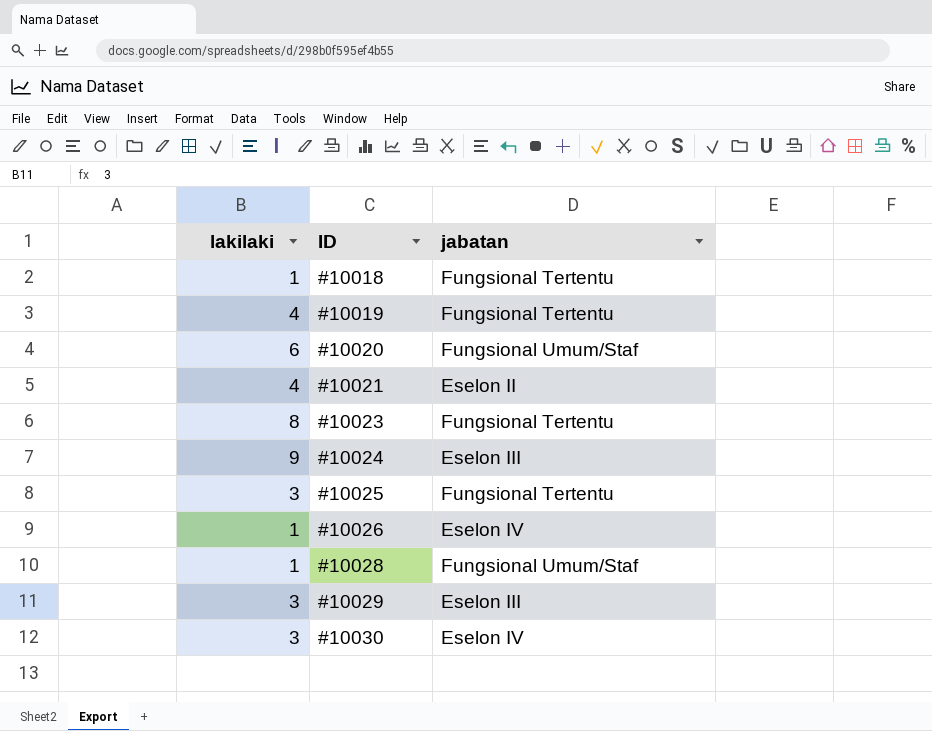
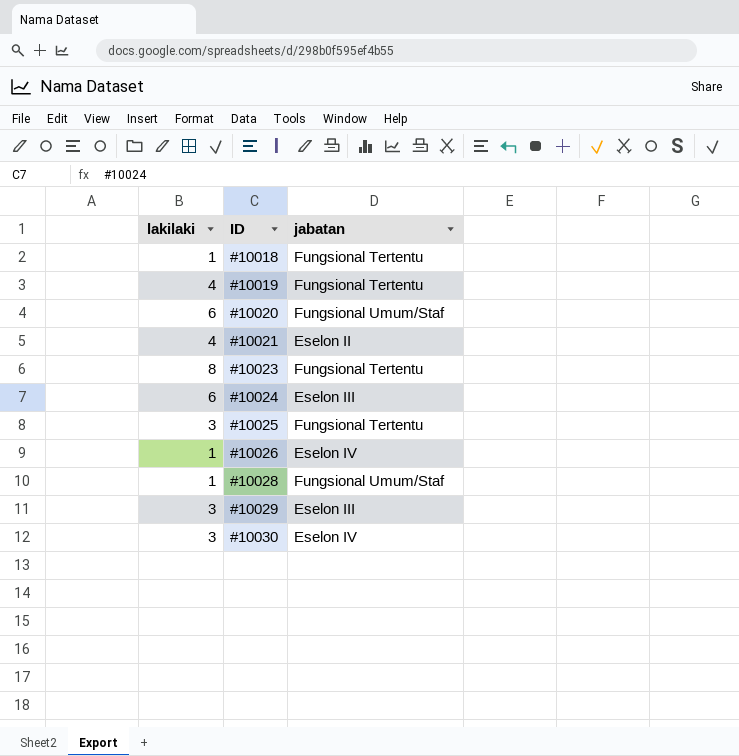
#10024 | lakilaki: 9 -> 6

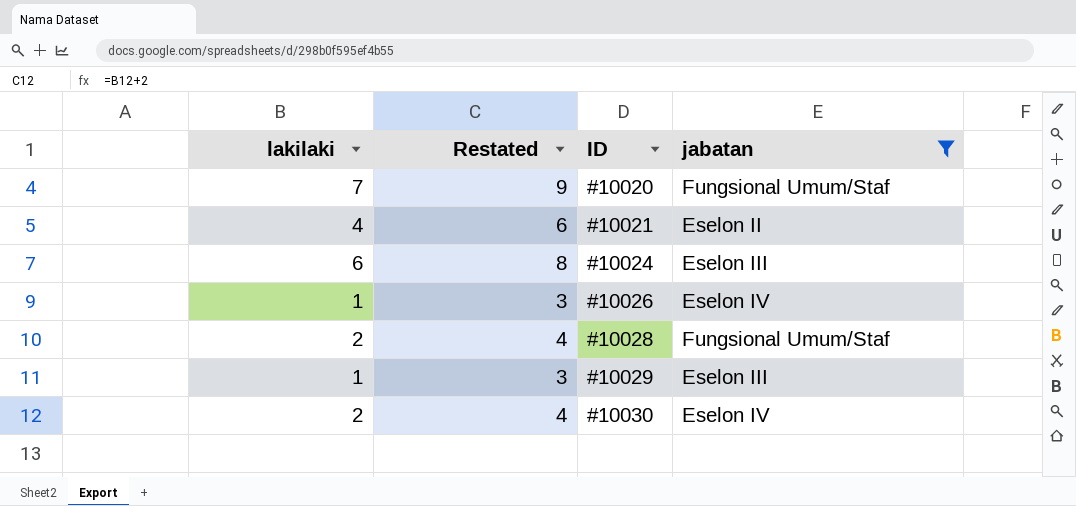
filter: none -> jabatan != Fungsional Tertentu
column Restated | formula: none -> [lakilaki] + 2
#10020 | lakilaki: 6 -> 7
#10028 | lakilaki: 1 -> 2
#10029 | lakilaki: 3 -> 1
#10030 | lakilaki: 3 -> 2

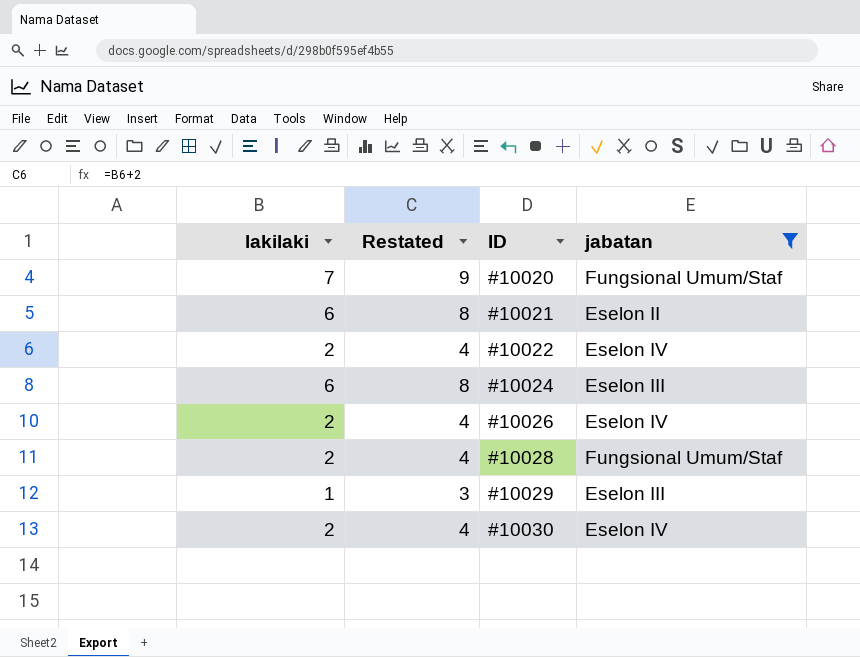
#10021 | lakilaki: 4 -> 6
#10021 | Restated: 6 -> 8
row #10022: none -> 2 | 4 | Eselon IV
#10026 | lakilaki: 1 -> 2
#10026 | Restated: 3 -> 4

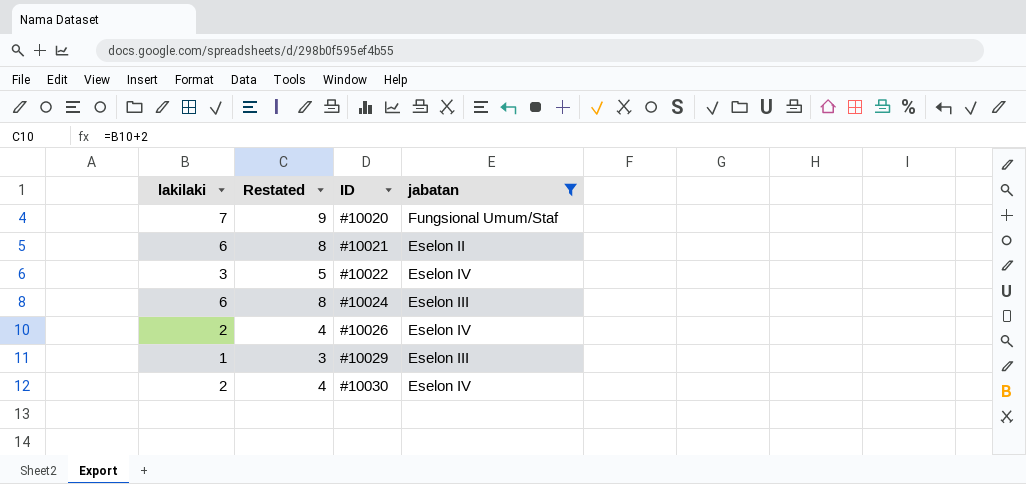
row #10028: 2 | 4 | Fungsional Umum/Staf -> none
#10022 | lakilaki: 2 -> 3
#10022 | Restated: 4 -> 5

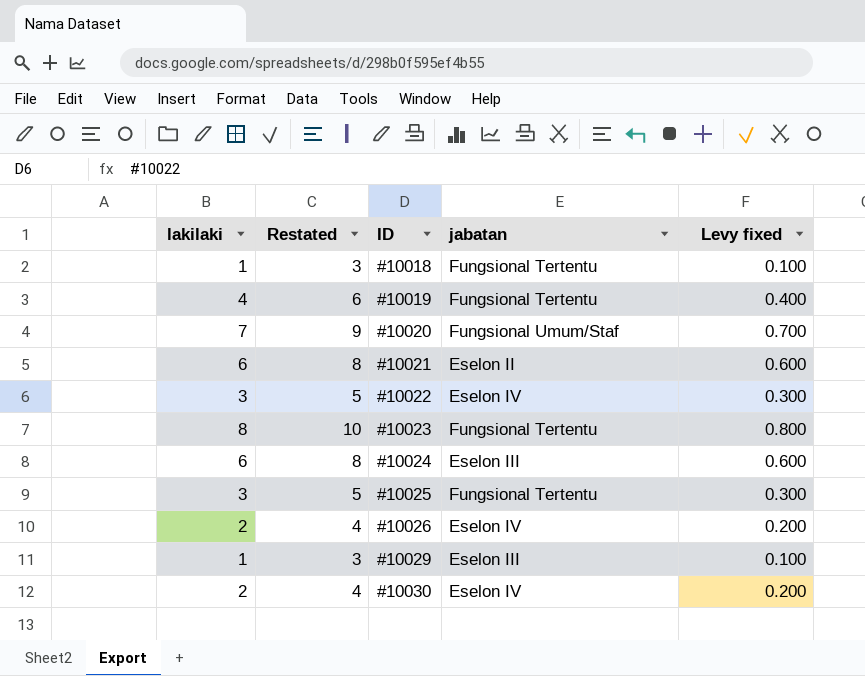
filter: jabatan != Fungsional Tertentu -> none
column Levy fixed | formula: none -> [lakilaki] * 0.1

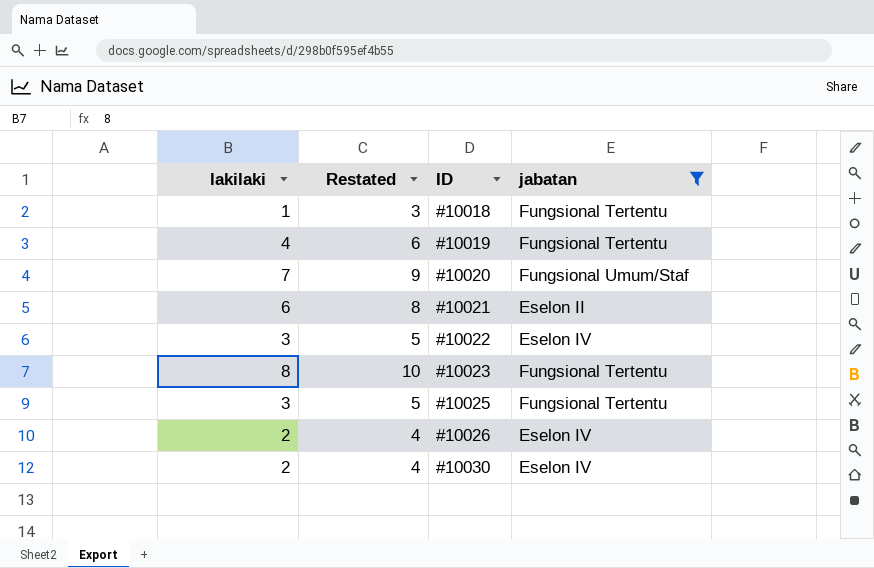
filter: none -> jabatan != Eselon III
column Levy fixed | formula: [lakilaki] * 0.1 -> none

